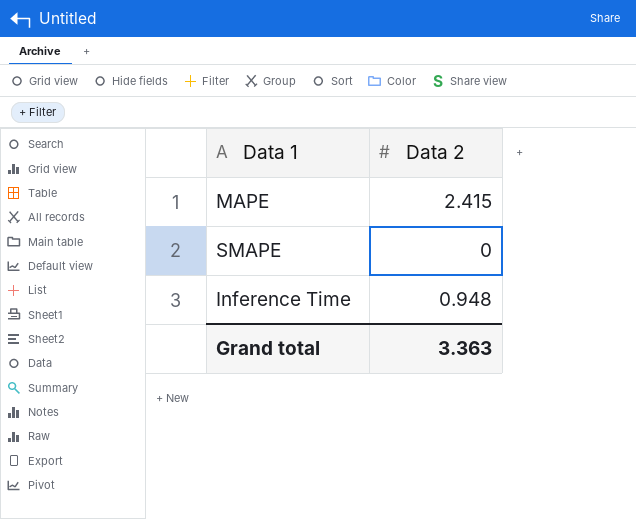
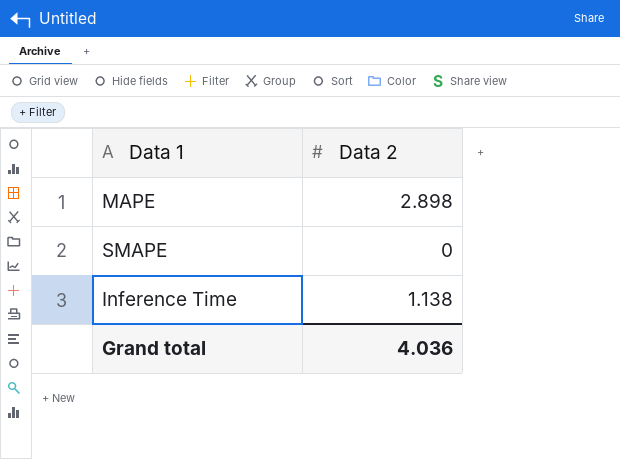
MAPE | Data 2: 2.415 -> 2.898
Inference Time | Data 2: 0.948 -> 1.138
Grand total | Data 2: 3.363 -> 4.036

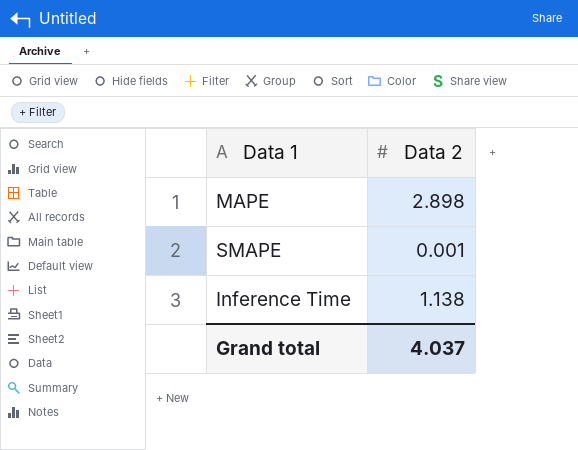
SMAPE | Data 2: 0 -> 0.001
Grand total | Data 2: 4.036 -> 4.037

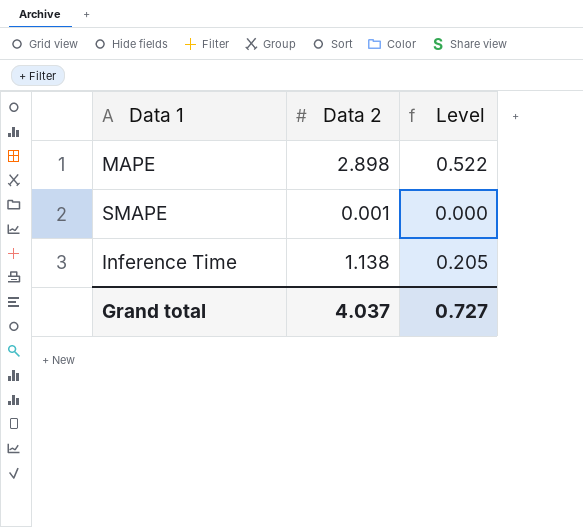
column Level | formula: none -> [Data 2] * 0.18

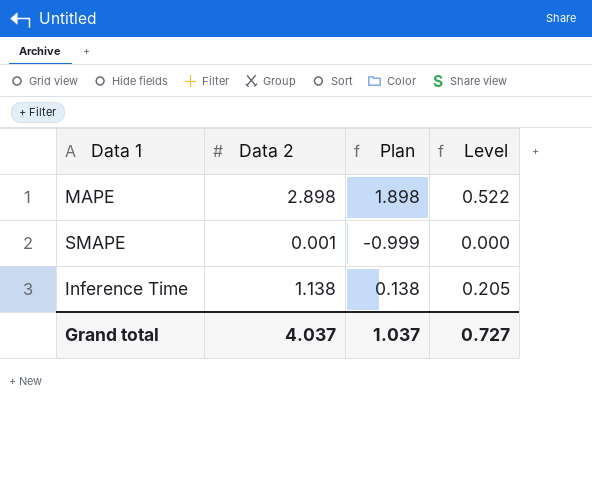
column Plan | formula: none -> [Data 2] - 1

